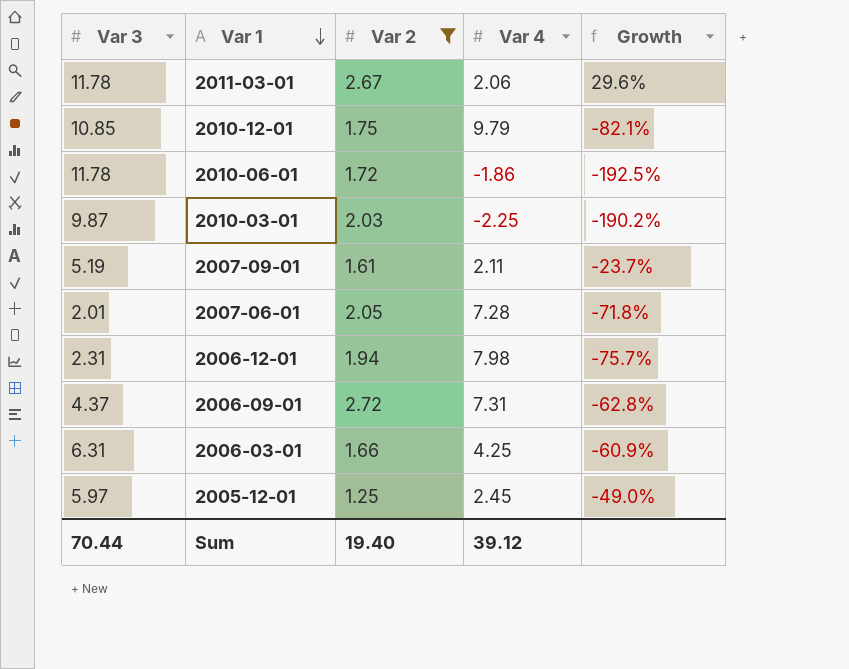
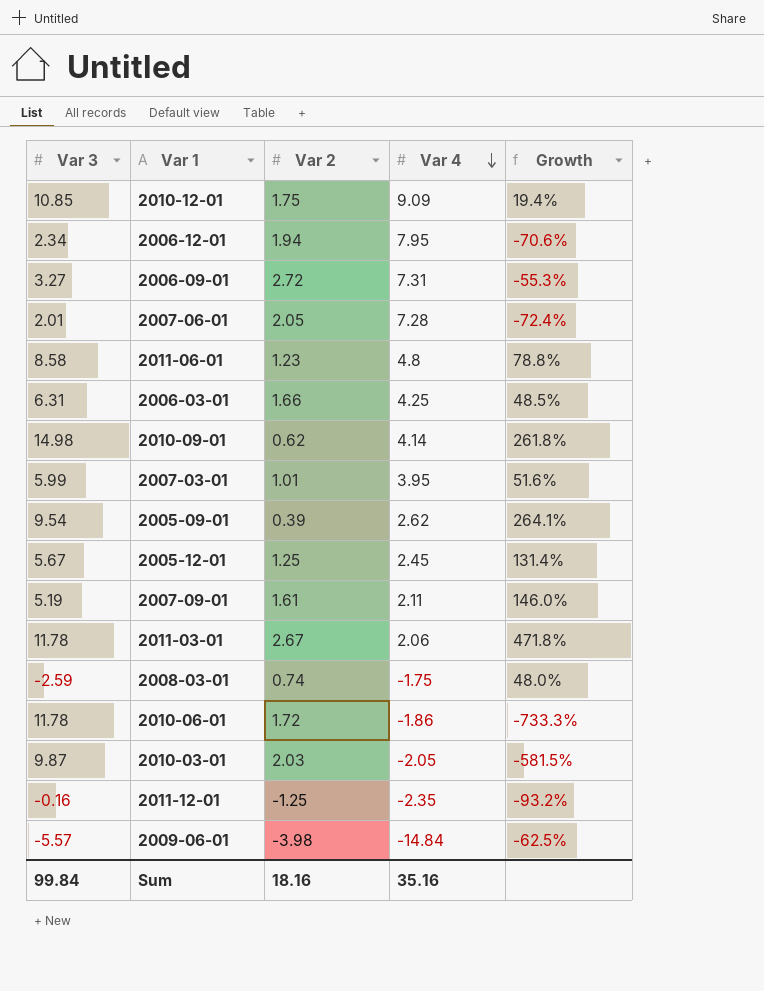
filter: Var 2 >= 1.25 -> none
row order: Var 1 descending -> Var 4 descending
column Growth | formula: ([Var 2] - [Var 4]) / [Var 4] -> ([Var 3] - [Var 4]) / [Var 4]
2010-12-01 | Var 4: 9.79 -> 9.09
2006-12-01 | Var 3: 2.31 -> 2.34
2006-12-01 | Var 4: 7.98 -> 7.95
2006-09-01 | Var 3: 4.37 -> 3.27
2005-12-01 | Var 3: 5.97 -> 5.67
2010-03-01 | Var 4: -2.25 -> -2.05
Sum | Var 3: 70.44 -> 99.84
Sum | Var 2: 19.40 -> 18.16
Sum | Var 4: 39.12 -> 35.16

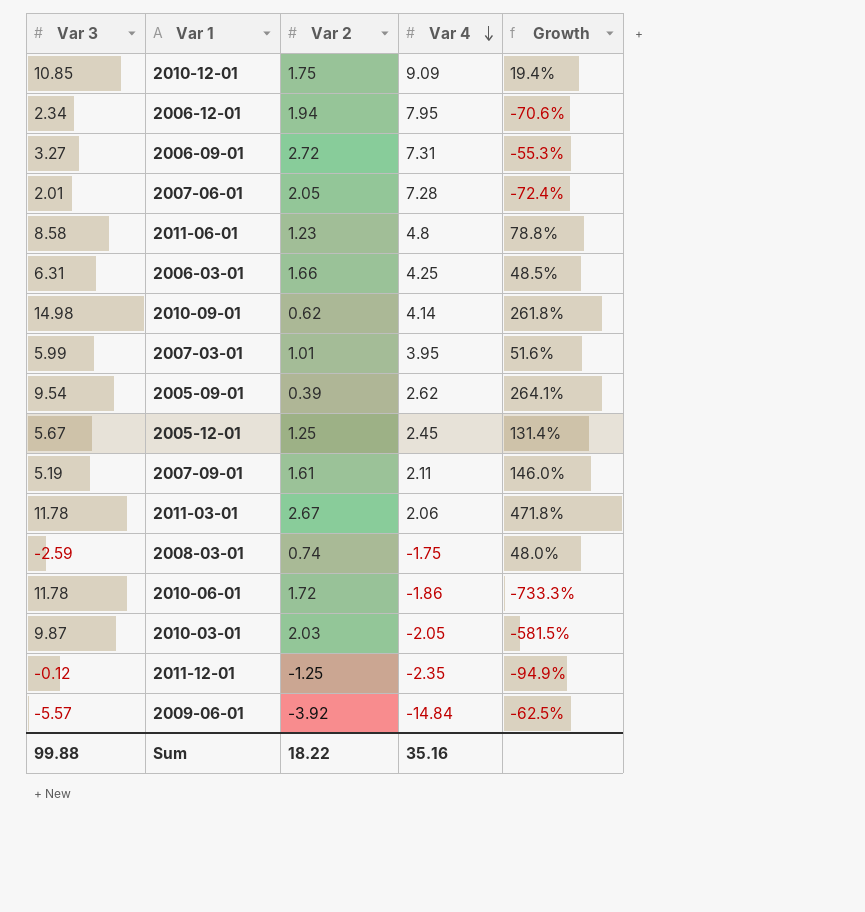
2011-12-01 | Var 3: -0.16 -> -0.12
2011-12-01 | Growth: -93.2% -> -94.9%
2009-06-01 | Var 2: -3.98 -> -3.92
Sum | Var 3: 99.84 -> 99.88
Sum | Var 2: 18.16 -> 18.22

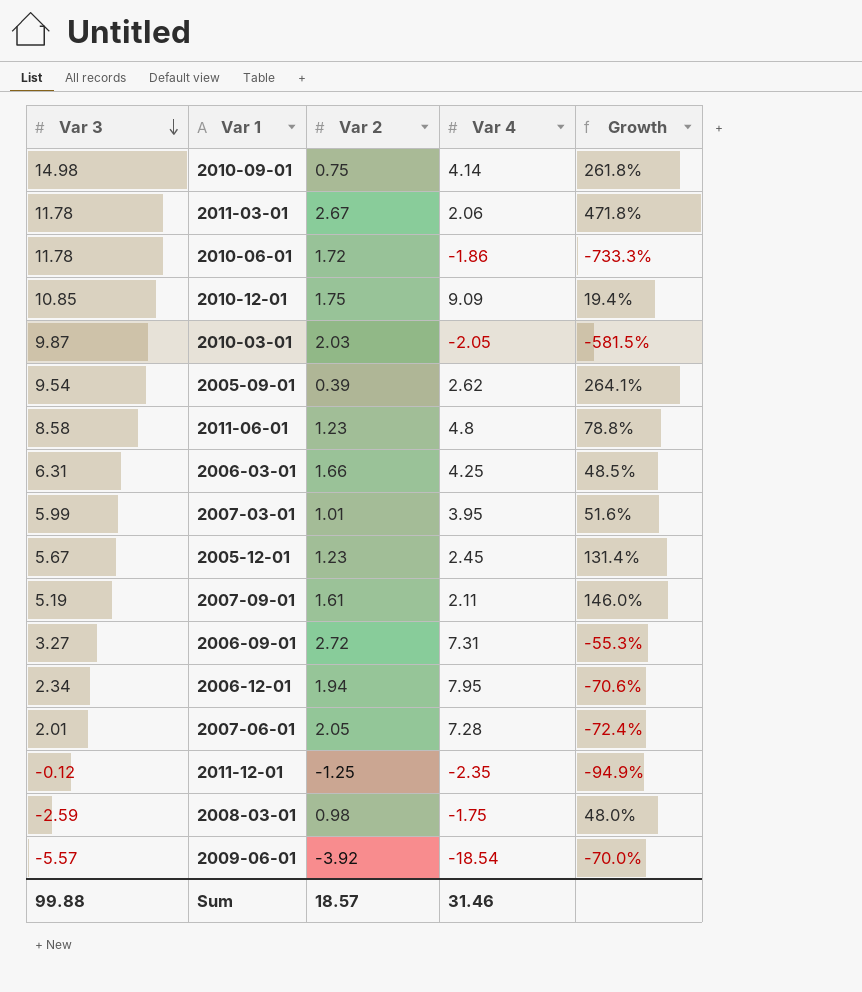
row order: Var 4 descending -> Var 3 descending
2010-09-01 | Var 2: 0.62 -> 0.75
2005-12-01 | Var 2: 1.25 -> 1.23
2008-03-01 | Var 2: 0.74 -> 0.98
2009-06-01 | Var 4: -14.84 -> -18.54
2009-06-01 | Growth: -62.5% -> -70.0%
Sum | Var 2: 18.22 -> 18.57
Sum | Var 4: 35.16 -> 31.46

